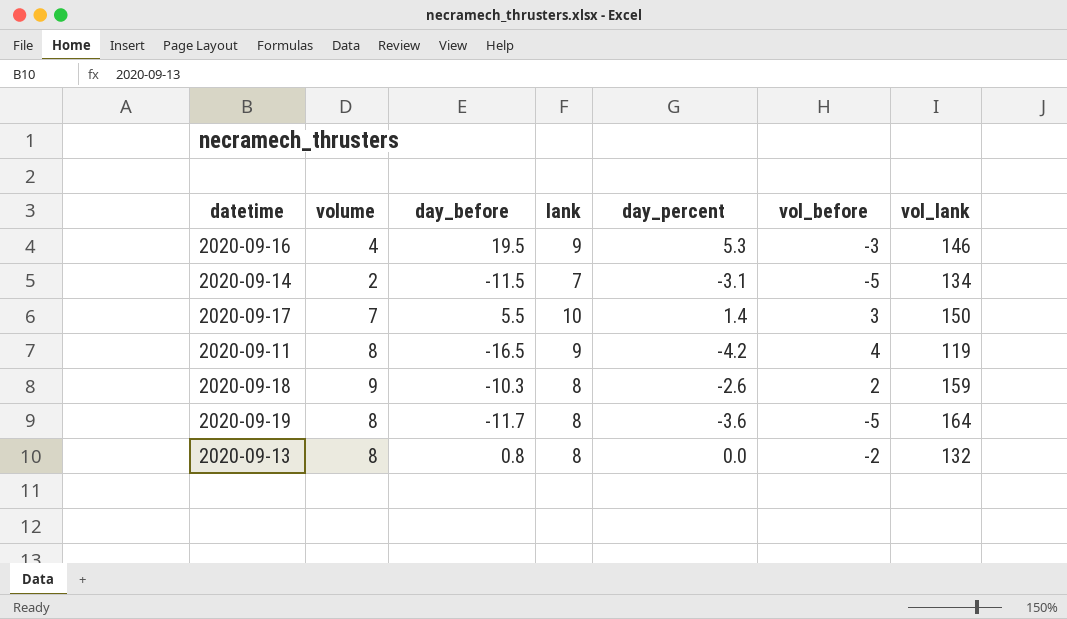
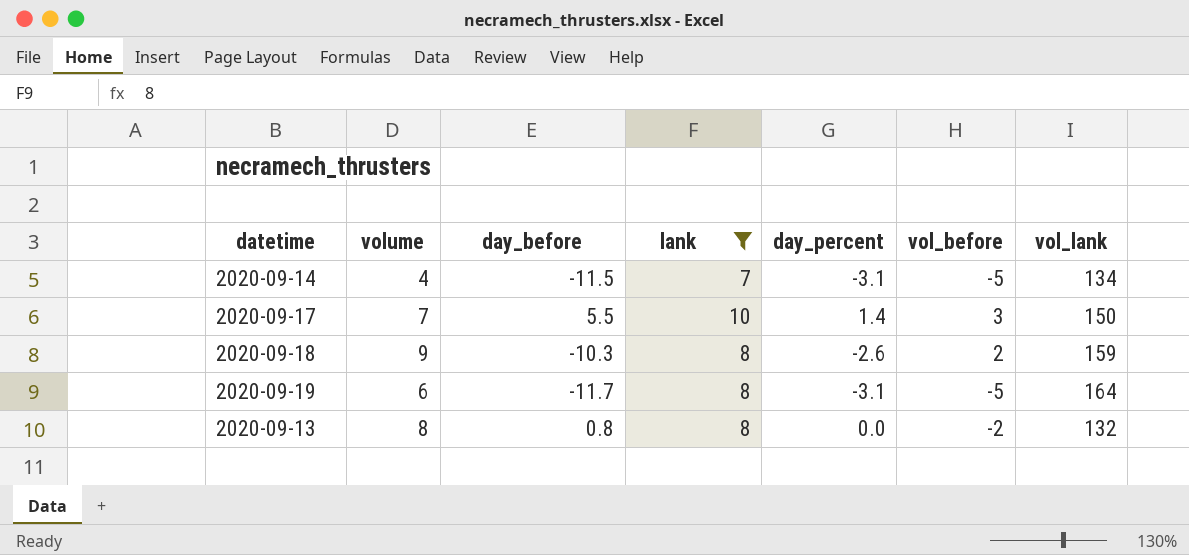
filter: none -> lank != 9
2020-09-14 | volume: 2 -> 4
2020-09-19 | volume: 8 -> 6
2020-09-19 | day_percent: -3.6 -> -3.1

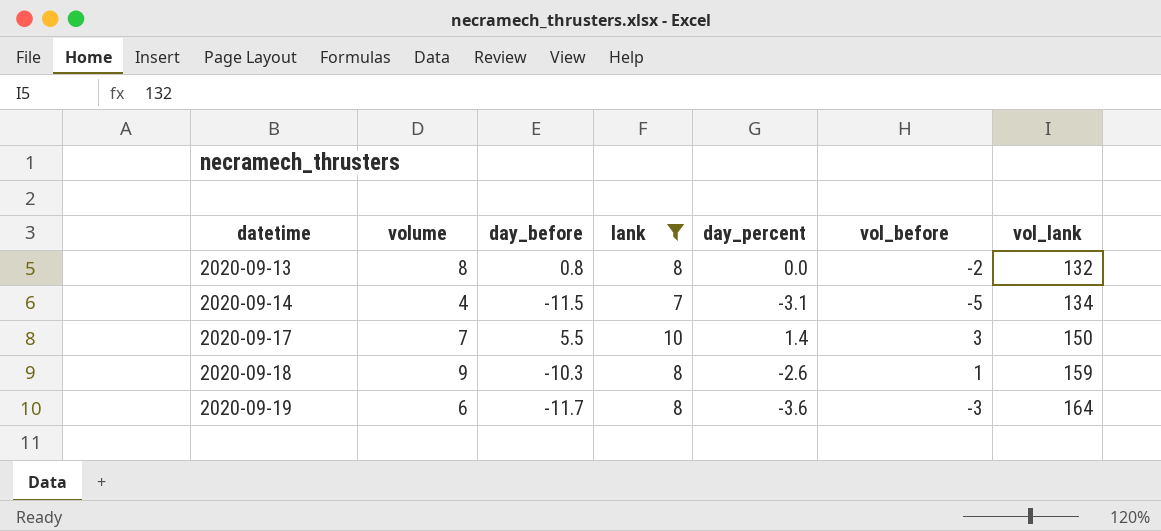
row order: none -> datetime ascending
2020-09-18 | vol_before: 2 -> 1
2020-09-19 | day_percent: -3.1 -> -3.6
2020-09-19 | vol_before: -5 -> -3

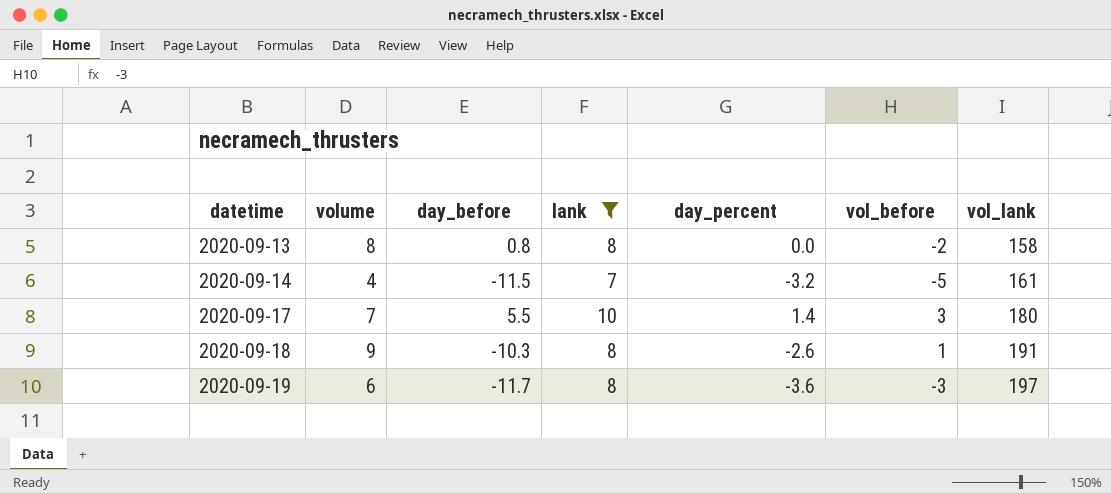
2020-09-13 | vol_lank: 132 -> 158
2020-09-14 | day_percent: -3.1 -> -3.2
2020-09-14 | vol_lank: 134 -> 161
2020-09-17 | vol_lank: 150 -> 180
2020-09-18 | vol_lank: 159 -> 191
2020-09-19 | vol_lank: 164 -> 197

